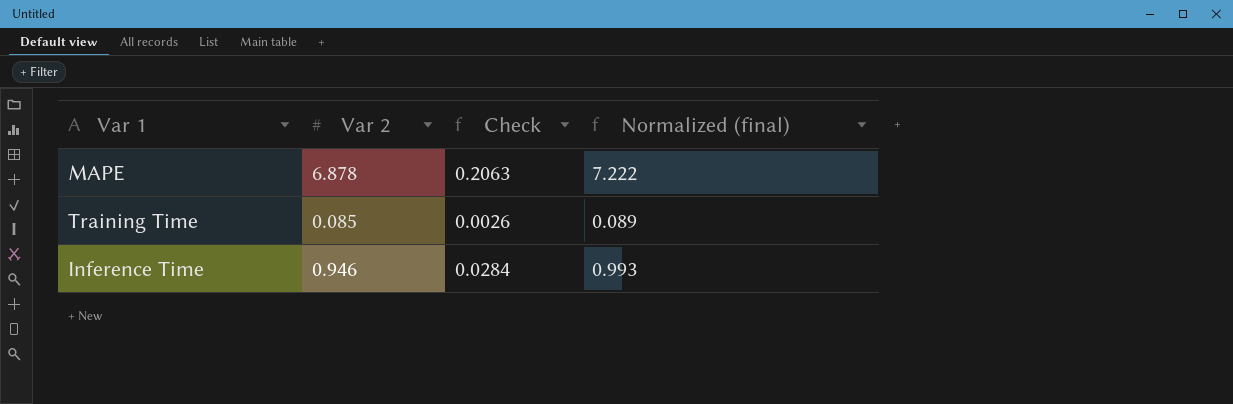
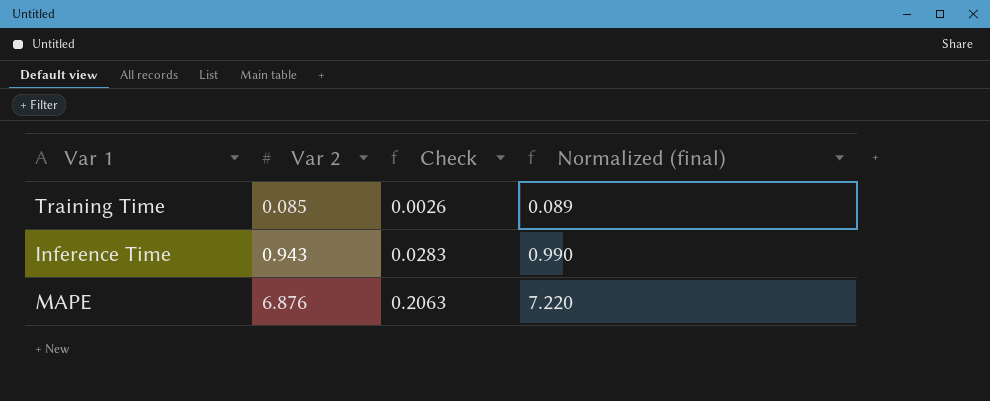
row order: none -> Var 2 ascending
Inference Time | Var 2: 0.946 -> 0.943
Inference Time | Check: 0.0284 -> 0.0283
Inference Time | Normalized (final): 0.993 -> 0.990
MAPE | Var 2: 6.878 -> 6.876
MAPE | Normalized (final): 7.222 -> 7.220

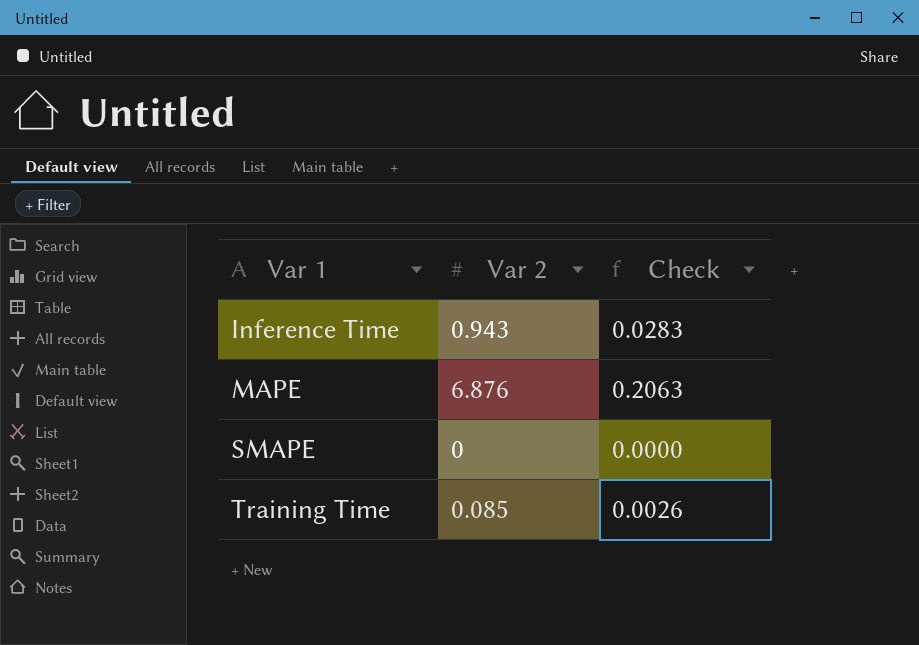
row order: Var 2 ascending -> Var 1 ascending
column Normalized (final) | formula: [Var 2] * 1.05 -> none
row SMAPE: none -> 0 | 0.0000

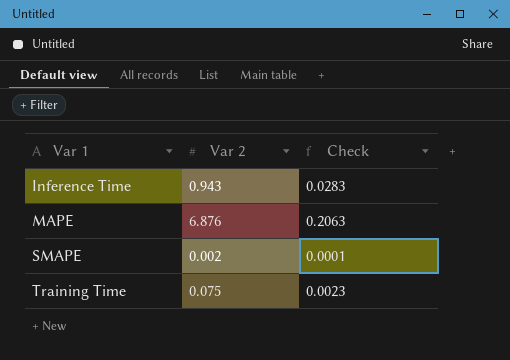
SMAPE | Var 2: 0 -> 0.002
SMAPE | Check: 0.0000 -> 0.0001
Training Time | Var 2: 0.085 -> 0.075
Training Time | Check: 0.0026 -> 0.0023

